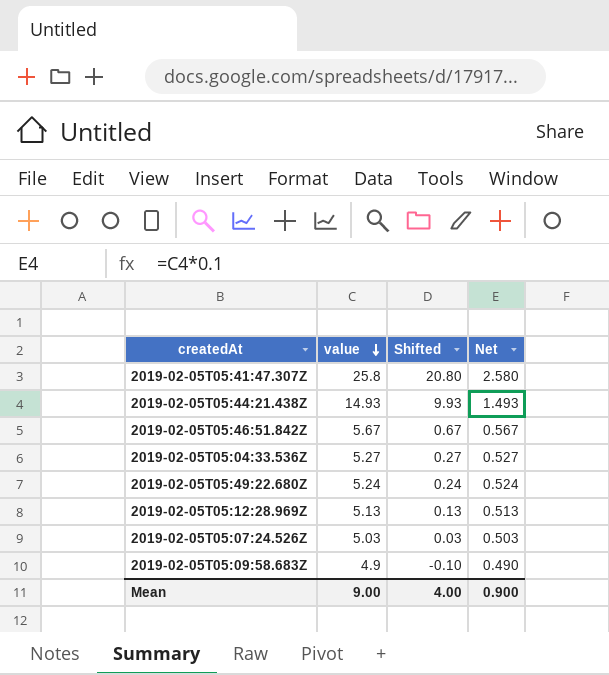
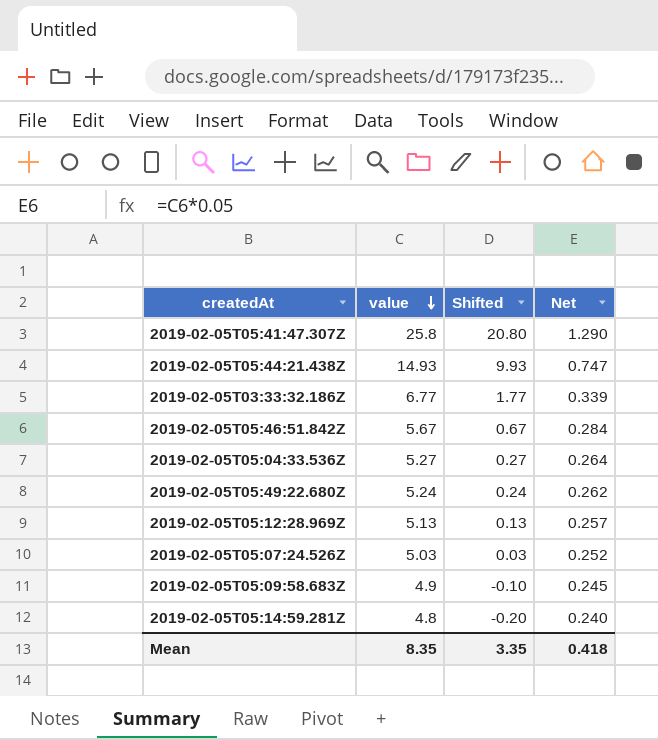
column Net | formula: [value] * 0.1 -> [value] * 0.05
row 2019-02-05T03:33:32.186Z: none -> 6.77 | 1.77 | 0.339
row 2019-02-05T05:14:59.281Z: none -> 4.8 | -0.20 | 0.240
Mean | value: 9.00 -> 8.35
Mean | Shifted: 4.00 -> 3.35
Mean | Net: 0.900 -> 0.418

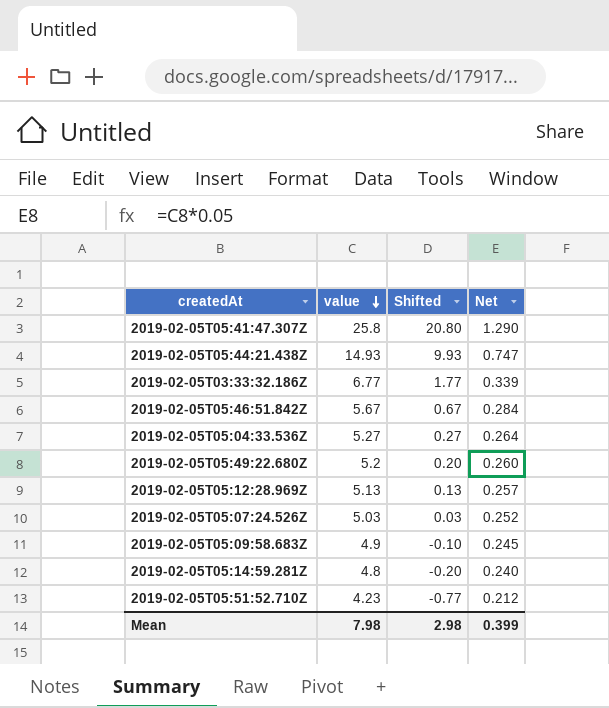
2019-02-05T05:49:22.680Z | value: 5.24 -> 5.2
2019-02-05T05:49:22.680Z | Shifted: 0.24 -> 0.20
2019-02-05T05:49:22.680Z | Net: 0.262 -> 0.260
row 2019-02-05T05:51:52.710Z: none -> 4.23 | -0.77 | 0.212
Mean | value: 8.35 -> 7.98
Mean | Shifted: 3.35 -> 2.98
Mean | Net: 0.418 -> 0.399

